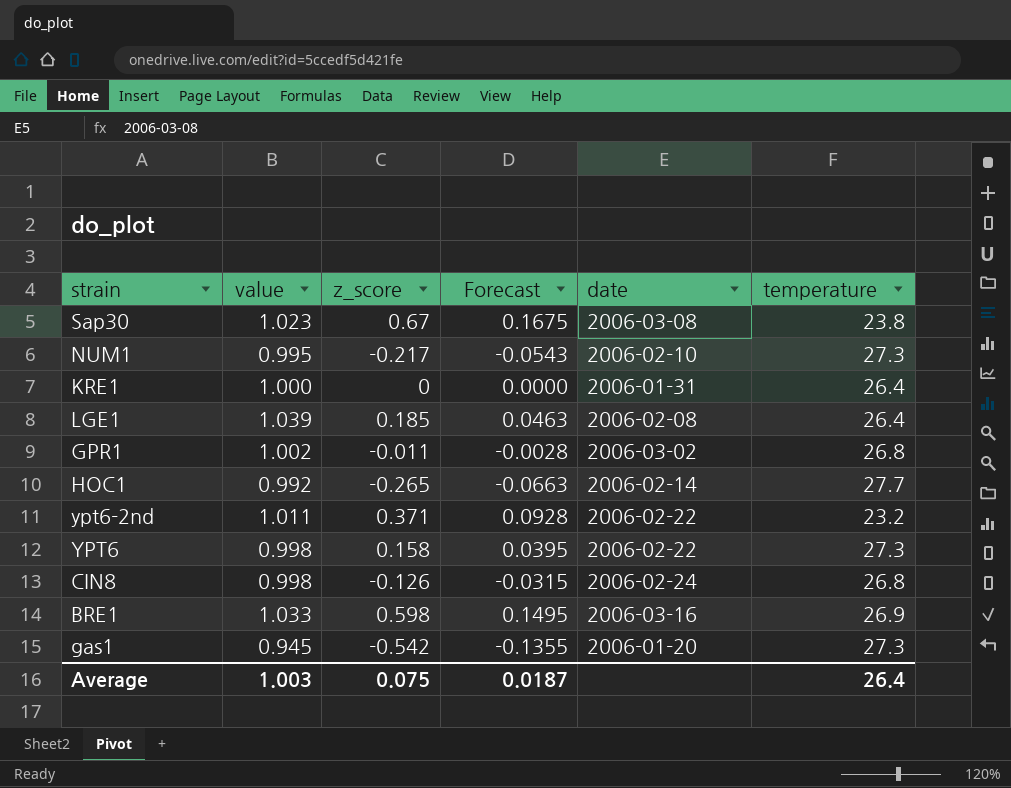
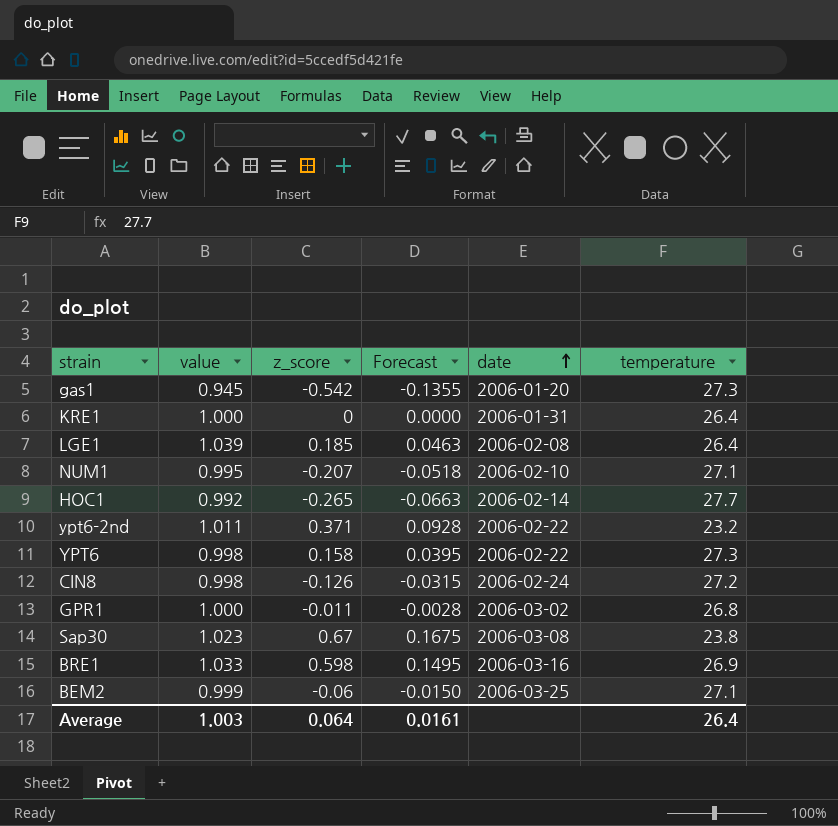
row order: none -> date ascending
NUM1 | z_score: -0.217 -> -0.207
NUM1 | Forecast: -0.0543 -> -0.0518
NUM1 | temperature: 27.3 -> 27.1
CIN8 | temperature: 26.8 -> 27.2
GPR1 | value: 1.002 -> 1.000
row BEM2: none -> 0.999 | -0.06 | -0.0150 | 2006-03-25 | 27.1
Average | z_score: 0.075 -> 0.064
Average | Forecast: 0.0187 -> 0.0161

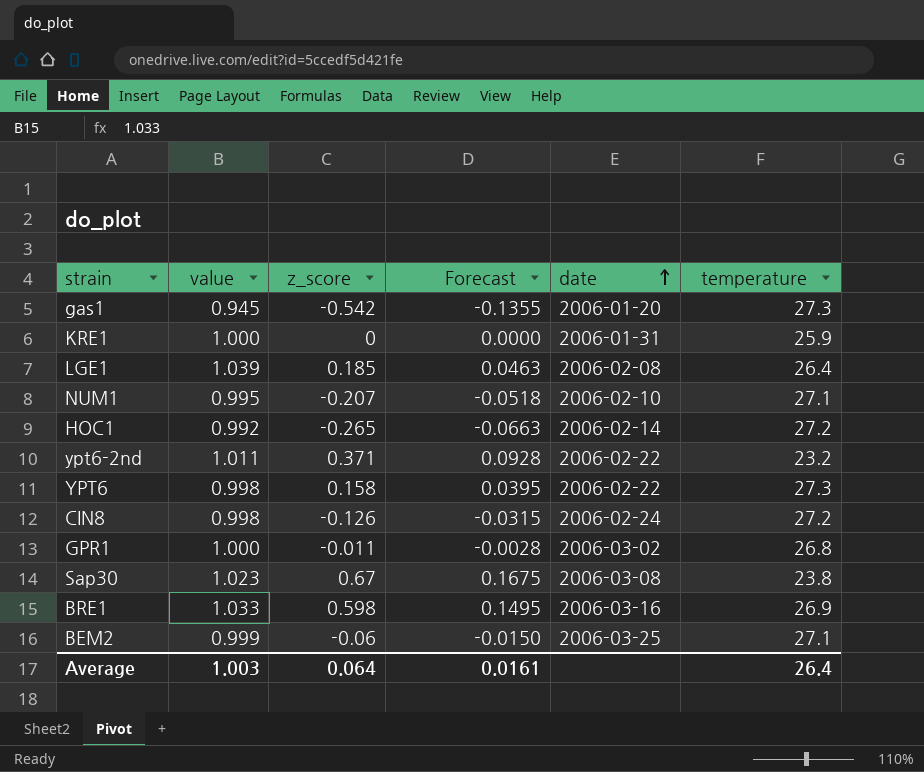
KRE1 | temperature: 26.4 -> 25.9
HOC1 | temperature: 27.7 -> 27.2

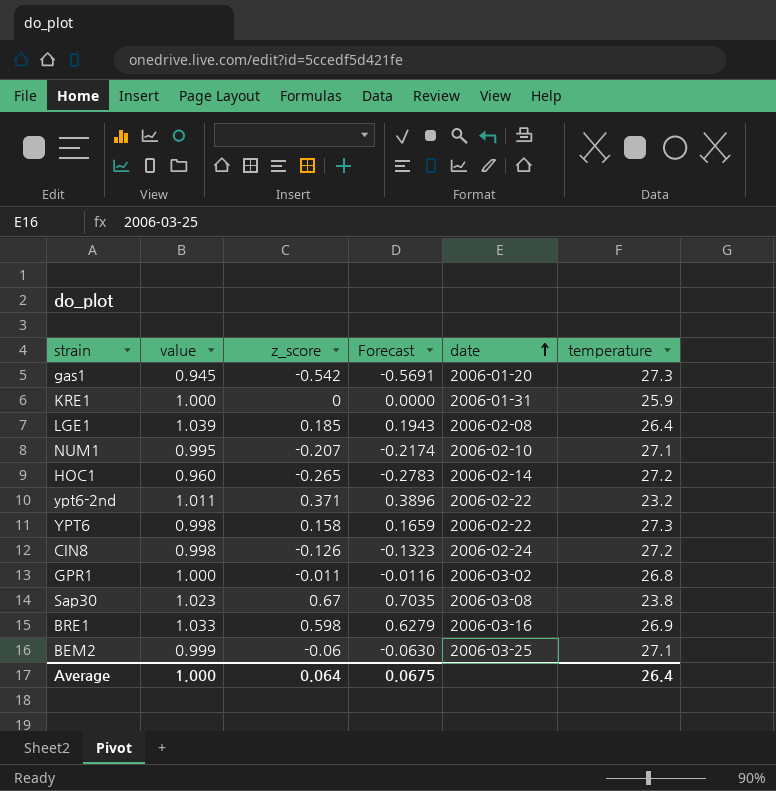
column Forecast | formula: [z_score] * 0.25 -> [z_score] * 1.05
HOC1 | value: 0.992 -> 0.960
Average | value: 1.003 -> 1.000
Average | Forecast: 0.0161 -> 0.0675

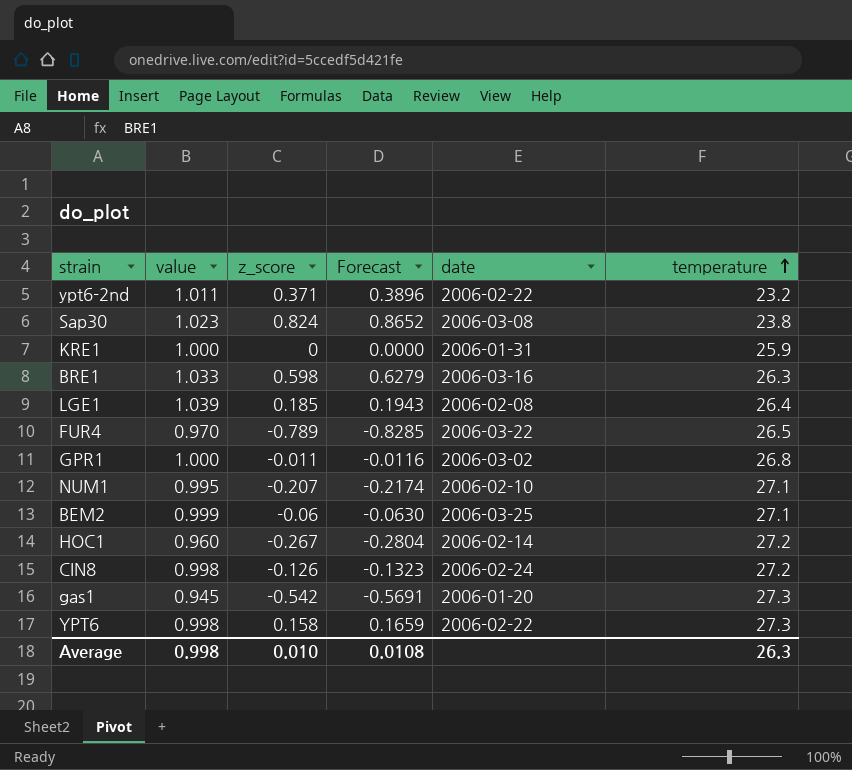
row order: date ascending -> temperature ascending
Sap30 | z_score: 0.67 -> 0.824
Sap30 | Forecast: 0.7035 -> 0.8652
BRE1 | temperature: 26.9 -> 26.3
row FUR4: none -> 0.970 | -0.789 | -0.8285 | 2006-03-22 | 26.5
HOC1 | z_score: -0.265 -> -0.267
HOC1 | Forecast: -0.2783 -> -0.2804
Average | value: 1.000 -> 0.998
Average | z_score: 0.064 -> 0.010
Average | Forecast: 0.0675 -> 0.0108
Average | temperature: 26.4 -> 26.3

